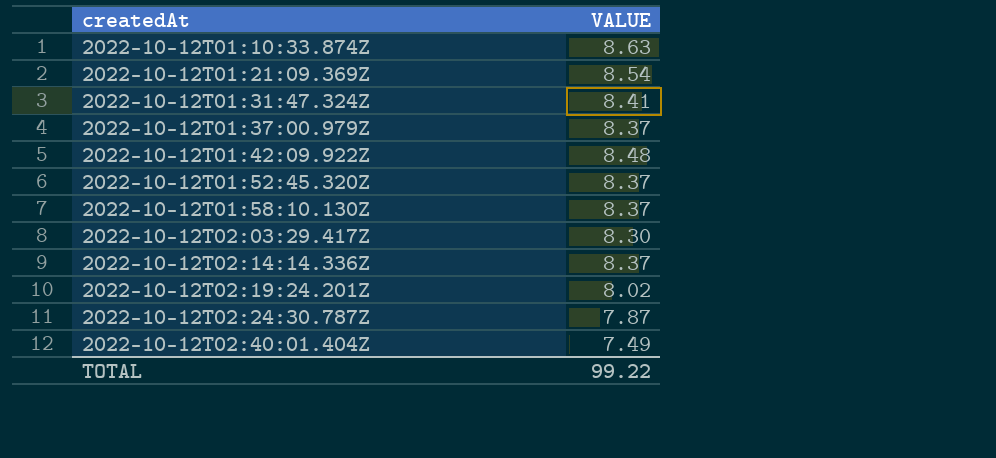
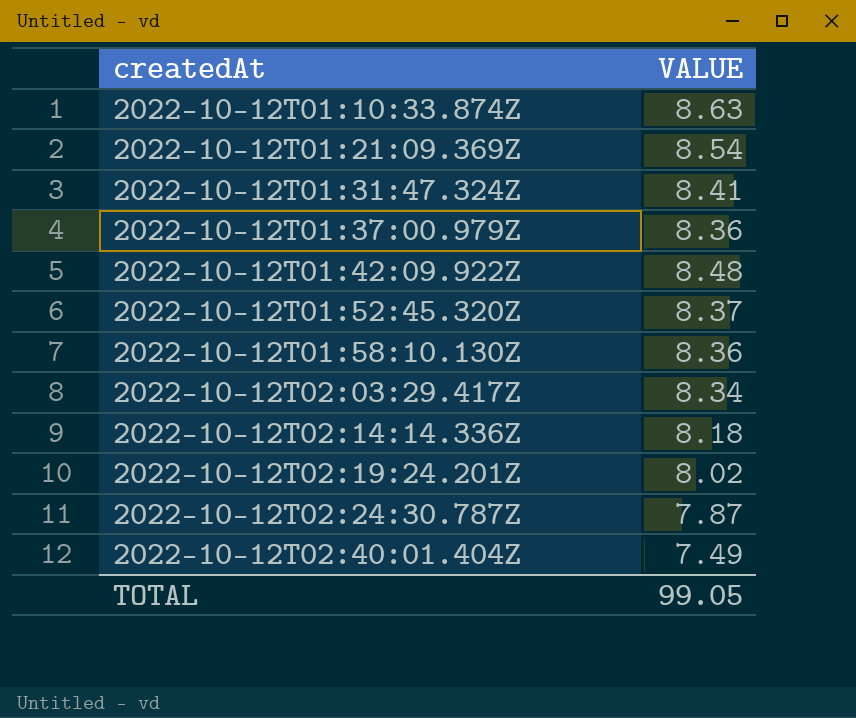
2022-10-12T01:37:00.979Z | VALUE: 8.37 -> 8.36
2022-10-12T01:58:10.130Z | VALUE: 8.37 -> 8.36
2022-10-12T02:03:29.417Z | VALUE: 8.30 -> 8.34
2022-10-12T02:14:14.336Z | VALUE: 8.37 -> 8.18
TOTAL | VALUE: 99.22 -> 99.05

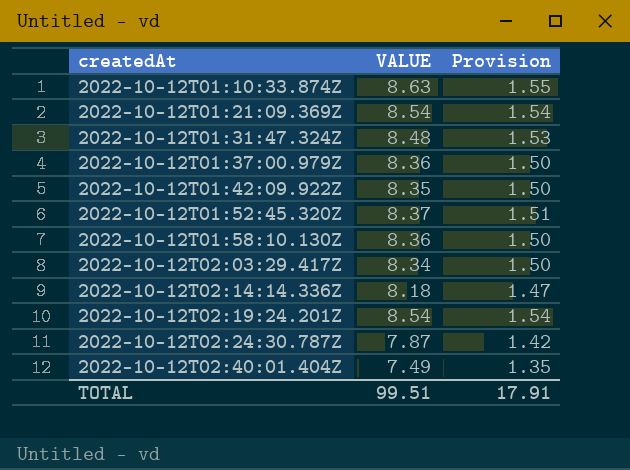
column Provision | formula: none -> [VALUE] * 0.18
2022-10-12T01:31:47.324Z | VALUE: 8.41 -> 8.48
2022-10-12T01:42:09.922Z | VALUE: 8.48 -> 8.35
2022-10-12T02:19:24.201Z | VALUE: 8.02 -> 8.54
TOTAL | VALUE: 99.05 -> 99.51

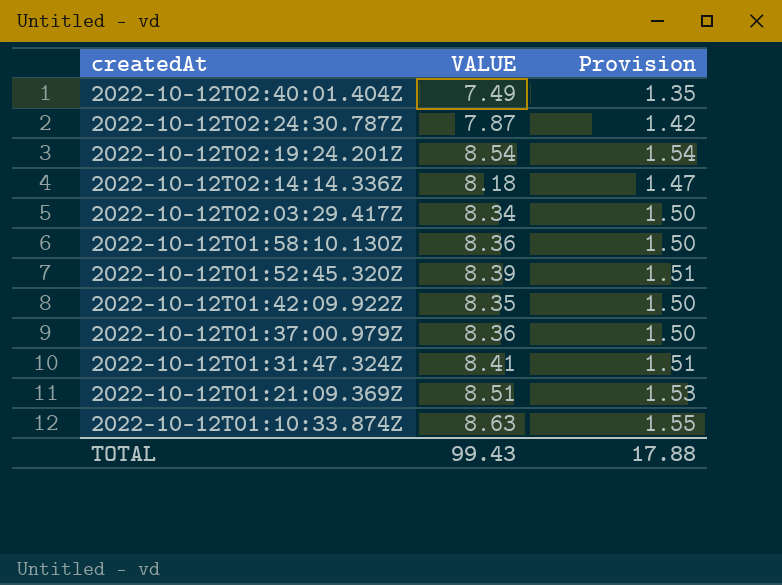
row order: createdAt ascending -> createdAt descending
2022-10-12T01:52:45.320Z | VALUE: 8.37 -> 8.39
2022-10-12T01:31:47.324Z | VALUE: 8.48 -> 8.41
2022-10-12T01:31:47.324Z | Provision: 1.53 -> 1.51
2022-10-12T01:21:09.369Z | VALUE: 8.54 -> 8.51
2022-10-12T01:21:09.369Z | Provision: 1.54 -> 1.53
TOTAL | VALUE: 99.51 -> 99.43
TOTAL | Provision: 17.91 -> 17.88

